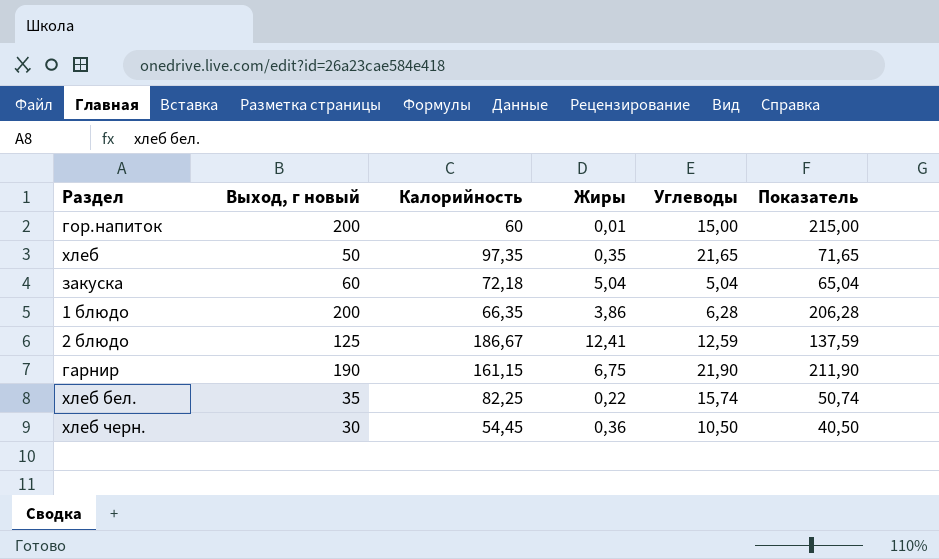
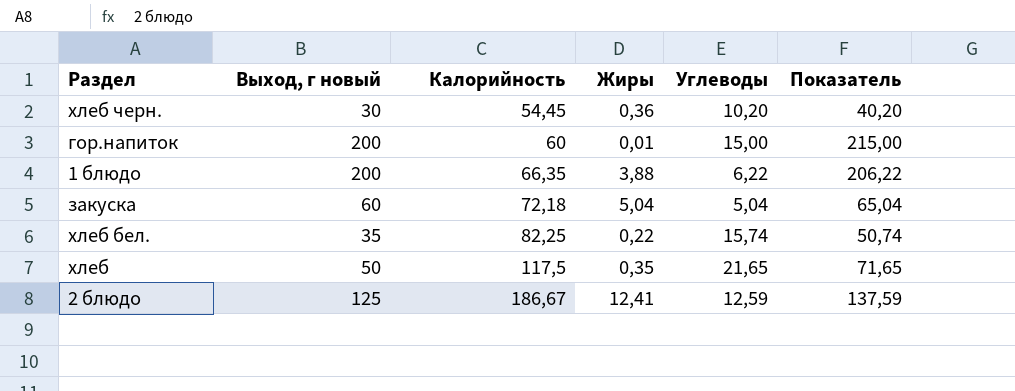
row order: none -> Калорийность ascending
row гарнир: 190 | 161,15 | 6,75 | 21,90 | 211,90 -> none
хлеб черн. | Углеводы: 10,50 -> 10,20
хлеб черн. | Показатель: 40,50 -> 40,20
1 блюдо | Жиры: 3,86 -> 3,88
1 блюдо | Углеводы: 6,28 -> 6,22
1 блюдо | Показатель: 206,28 -> 206,22
хлеб | Калорийность: 97,35 -> 117,5

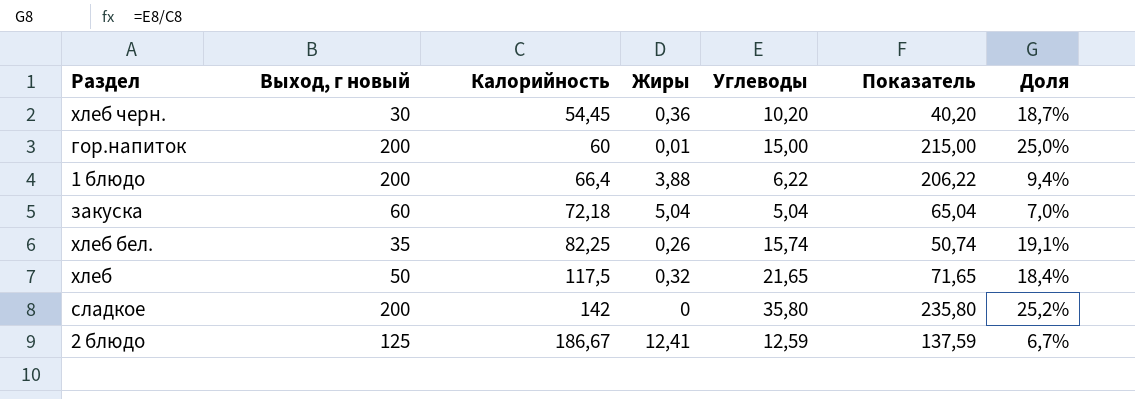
column Доля | formula: none -> [Углеводы] / [Калорийность]
1 блюдо | Калорийность: 66,35 -> 66,4
хлеб бел. | Жиры: 0,22 -> 0,26
хлеб | Жиры: 0,35 -> 0,32
row сладкое: none -> 200 | 142 | 0 | 35,80 | 235,80 | 25,2%

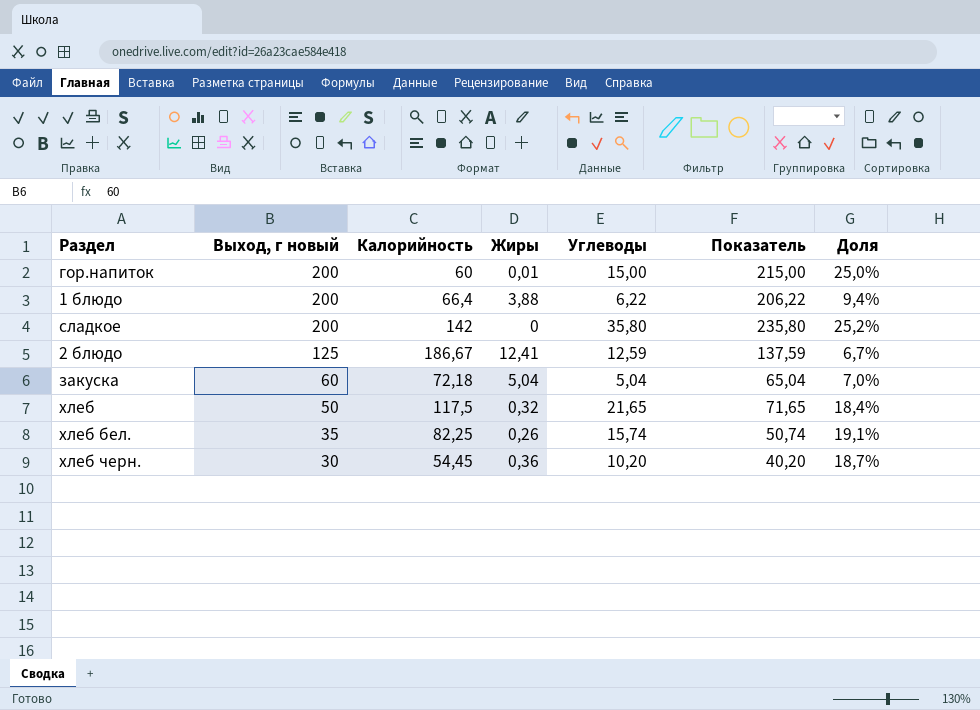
row order: Калорийность ascending -> Выход, г новый descending

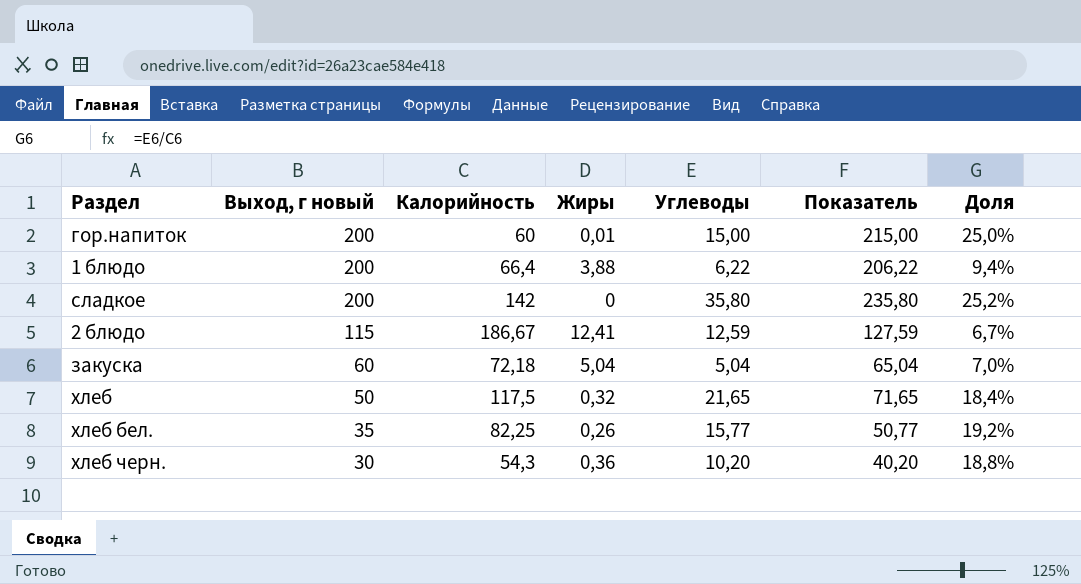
2 блюдо | Выход, г новый: 125 -> 115
2 блюдо | Показатель: 137,59 -> 127,59
хлеб бел. | Углеводы: 15,74 -> 15,77
хлеб бел. | Показатель: 50,74 -> 50,77
хлеб бел. | Доля: 19,1% -> 19,2%
хлеб черн. | Калорийность: 54,45 -> 54,3
хлеб черн. | Доля: 18,7% -> 18,8%

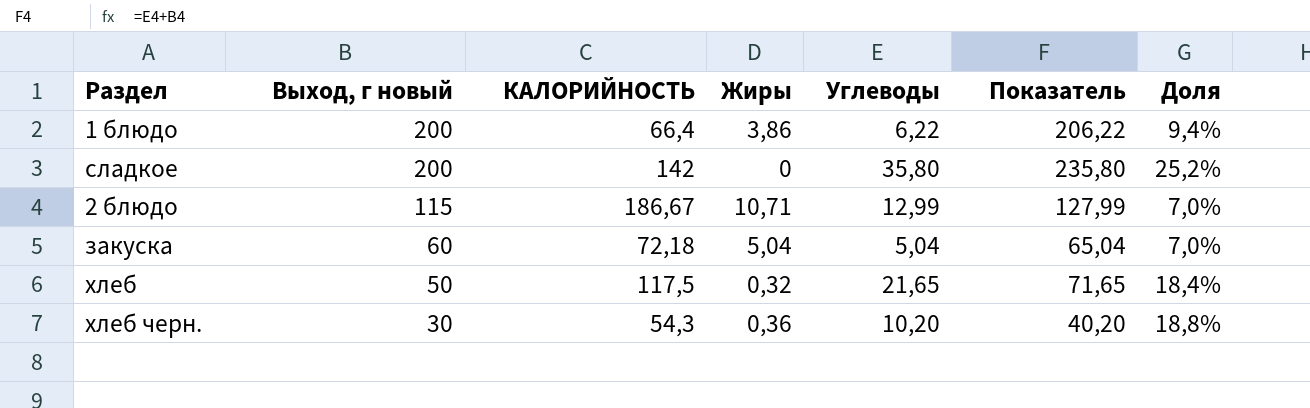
column name: Калорийность -> КАЛОРИЙНОСТЬ
row гор.напиток: 200 | 60 | 0,01 | 15,00 | 215,00 | 25,0% -> none
row хлеб бел.: 35 | 82,25 | 0,26 | 15,77 | 50,77 | 19,2% -> none
1 блюдо | Жиры: 3,88 -> 3,86
2 блюдо | Жиры: 12,41 -> 10,71
2 блюдо | Углеводы: 12,59 -> 12,99
2 блюдо | Показатель: 127,59 -> 127,99
2 блюдо | Доля: 6,7% -> 7,0%

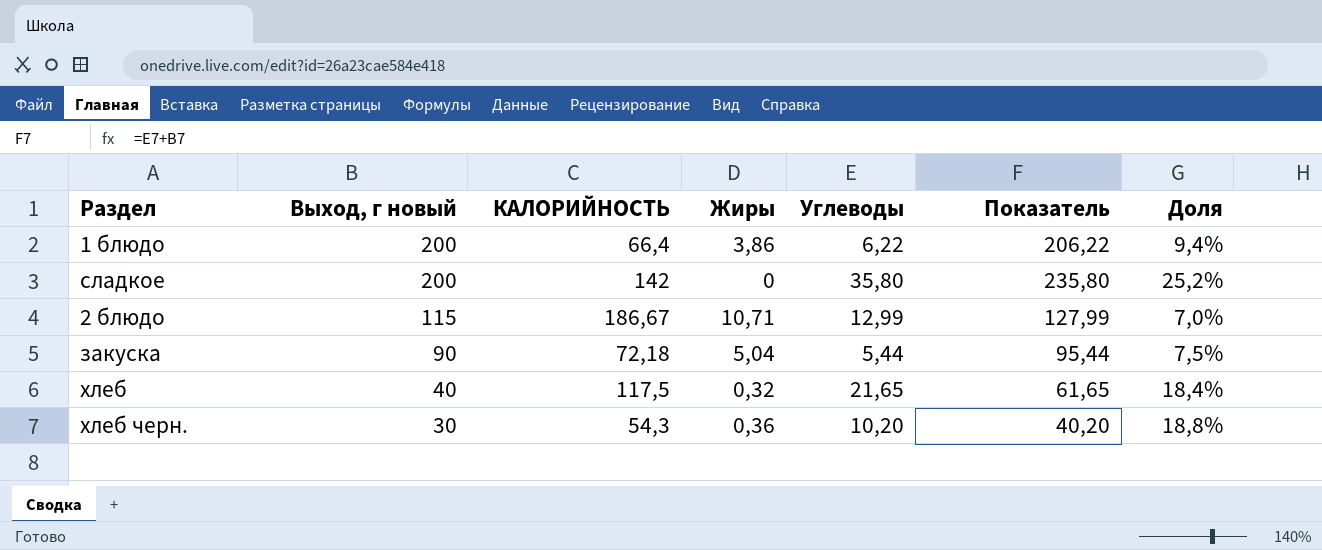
закуска | Выход, г новый: 60 -> 90
закуска | Углеводы: 5,04 -> 5,44
закуска | Показатель: 65,04 -> 95,44
закуска | Доля: 7,0% -> 7,5%
хлеб | Выход, г новый: 50 -> 40
хлеб | Показатель: 71,65 -> 61,65

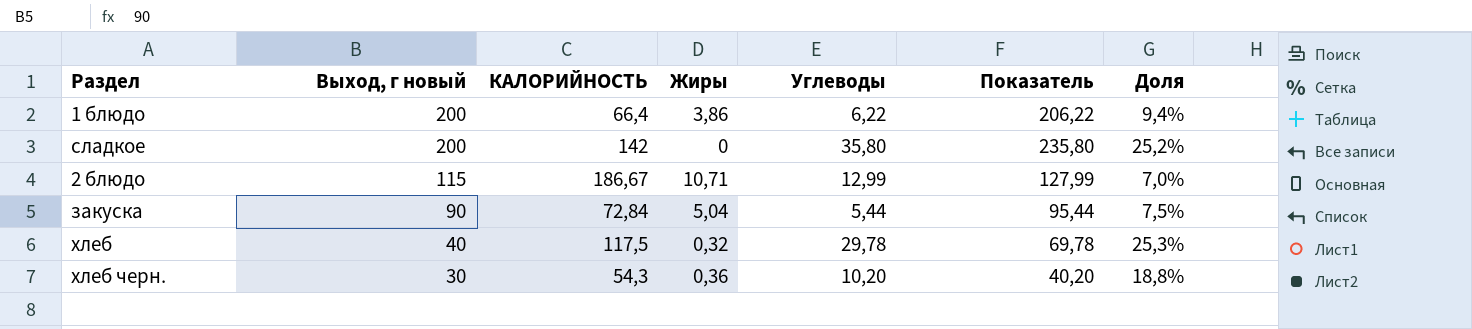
закуска | КАЛОРИЙНОСТЬ: 72,18 -> 72,84
хлеб | Углеводы: 21,65 -> 29,78
хлеб | Показатель: 61,65 -> 69,78
хлеб | Доля: 18,4% -> 25,3%

